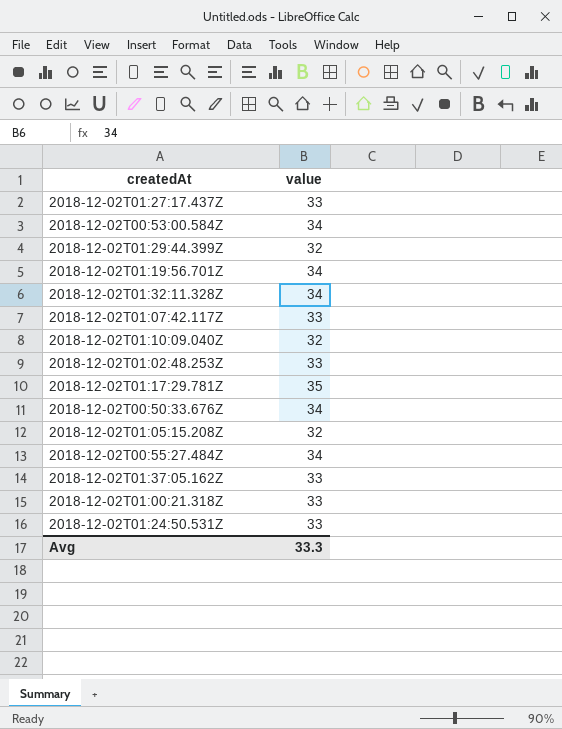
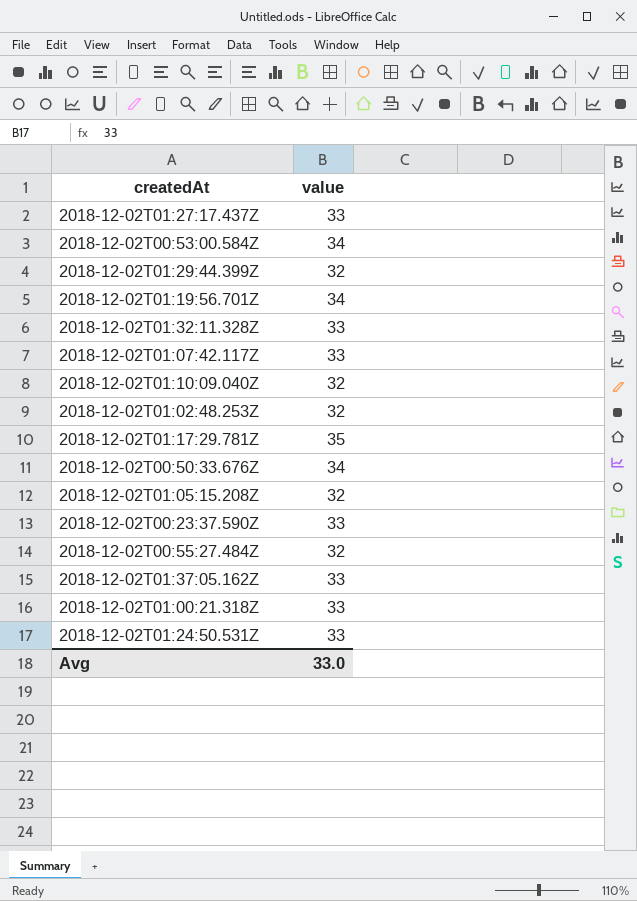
2018-12-02T01:32:11.328Z | value: 34 -> 33
2018-12-02T01:02:48.253Z | value: 33 -> 32
row 2018-12-02T00:23:37.590Z: none -> 33
2018-12-02T00:55:27.484Z | value: 34 -> 32
Avg | value: 33.3 -> 33.0

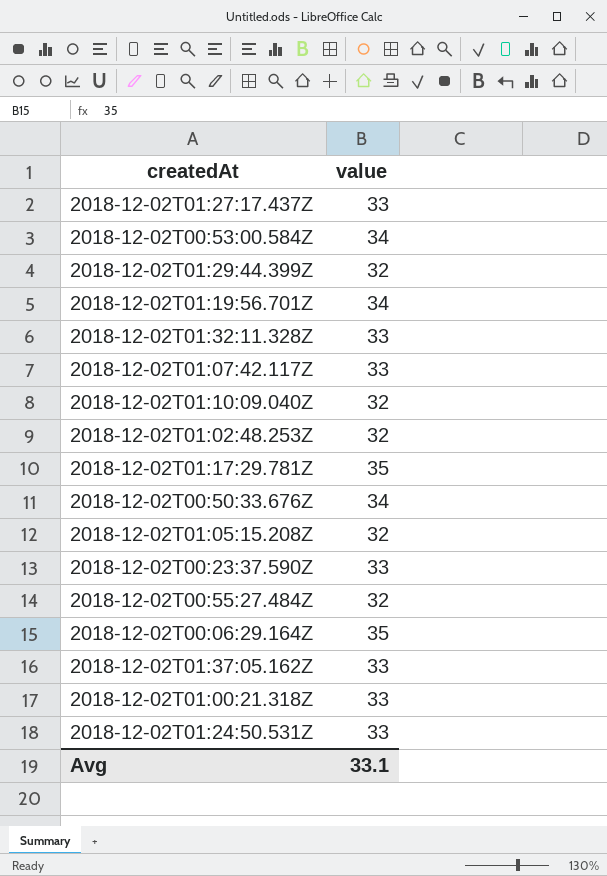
row 2018-12-02T00:06:29.164Z: none -> 35
Avg | value: 33.0 -> 33.1

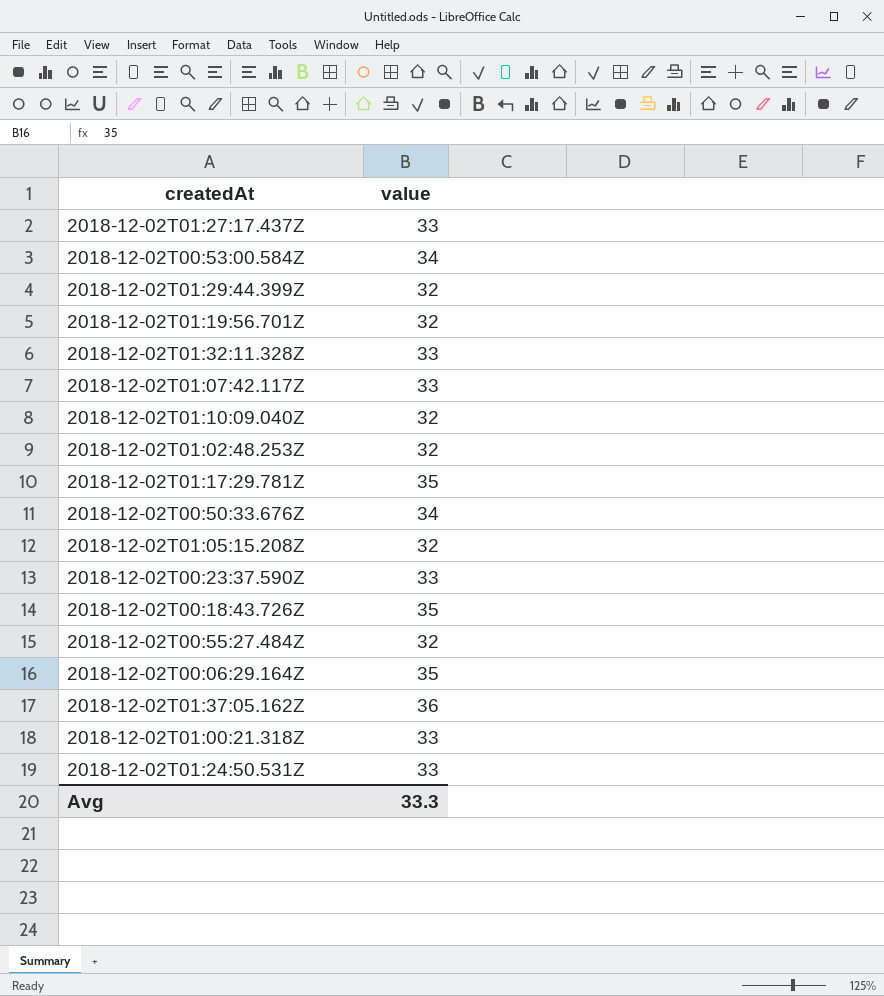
2018-12-02T01:19:56.701Z | value: 34 -> 32
row 2018-12-02T00:18:43.726Z: none -> 35
2018-12-02T01:37:05.162Z | value: 33 -> 36
Avg | value: 33.1 -> 33.3

